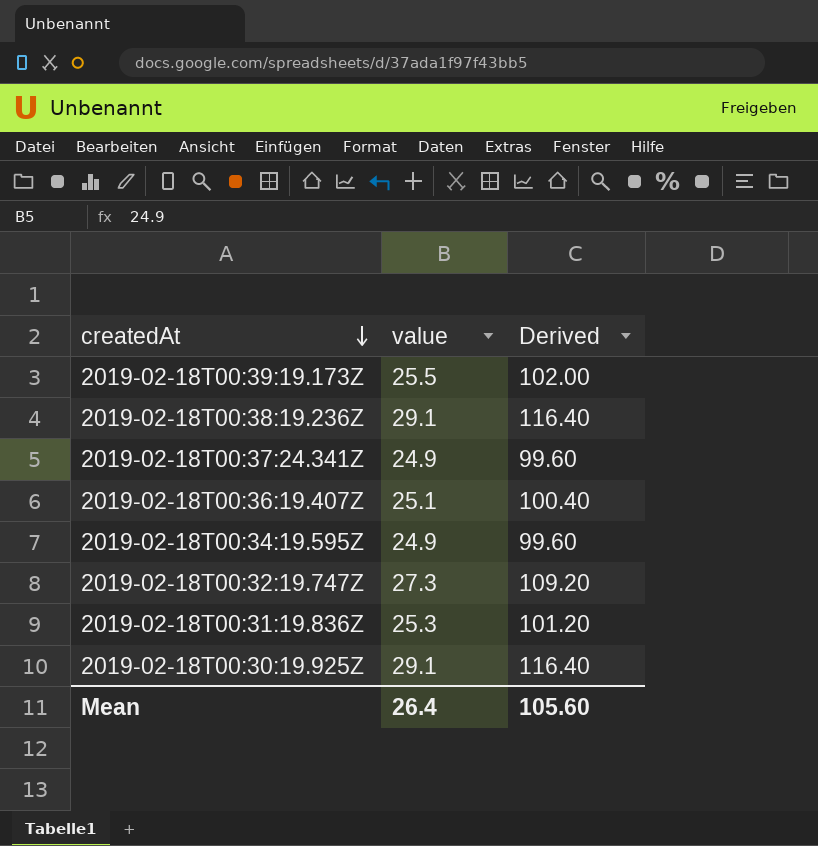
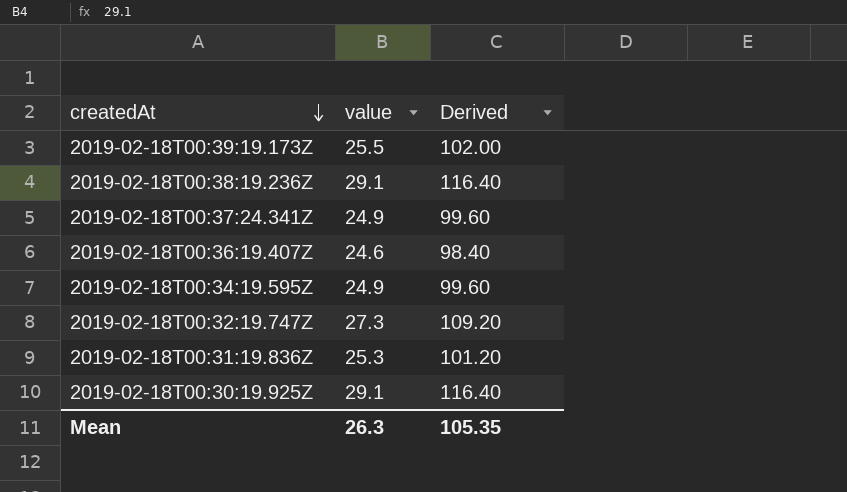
2019-02-18T00:36:19.407Z | value: 25.1 -> 24.6
2019-02-18T00:36:19.407Z | Derived: 100.40 -> 98.40
Mean | value: 26.4 -> 26.3
Mean | Derived: 105.60 -> 105.35

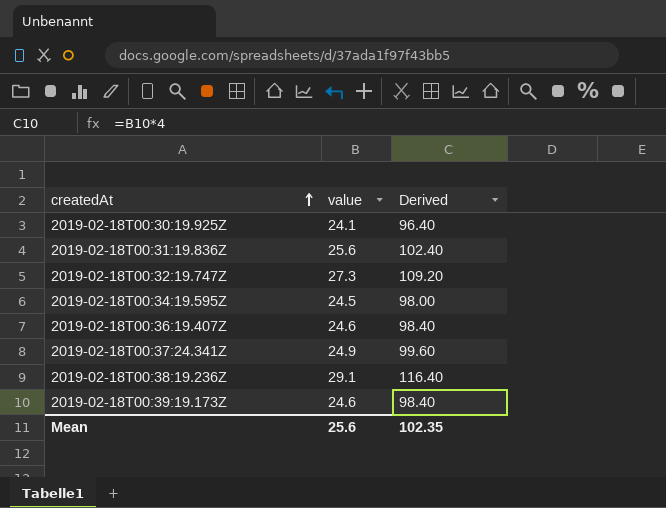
row order: createdAt descending -> createdAt ascending
2019-02-18T00:30:19.925Z | value: 29.1 -> 24.1
2019-02-18T00:30:19.925Z | Derived: 116.40 -> 96.40
2019-02-18T00:31:19.836Z | value: 25.3 -> 25.6
2019-02-18T00:31:19.836Z | Derived: 101.20 -> 102.40
2019-02-18T00:34:19.595Z | value: 24.9 -> 24.5
2019-02-18T00:34:19.595Z | Derived: 99.60 -> 98.00
2019-02-18T00:39:19.173Z | value: 25.5 -> 24.6
2019-02-18T00:39:19.173Z | Derived: 102.00 -> 98.40
Mean | value: 26.3 -> 25.6
Mean | Derived: 105.35 -> 102.35

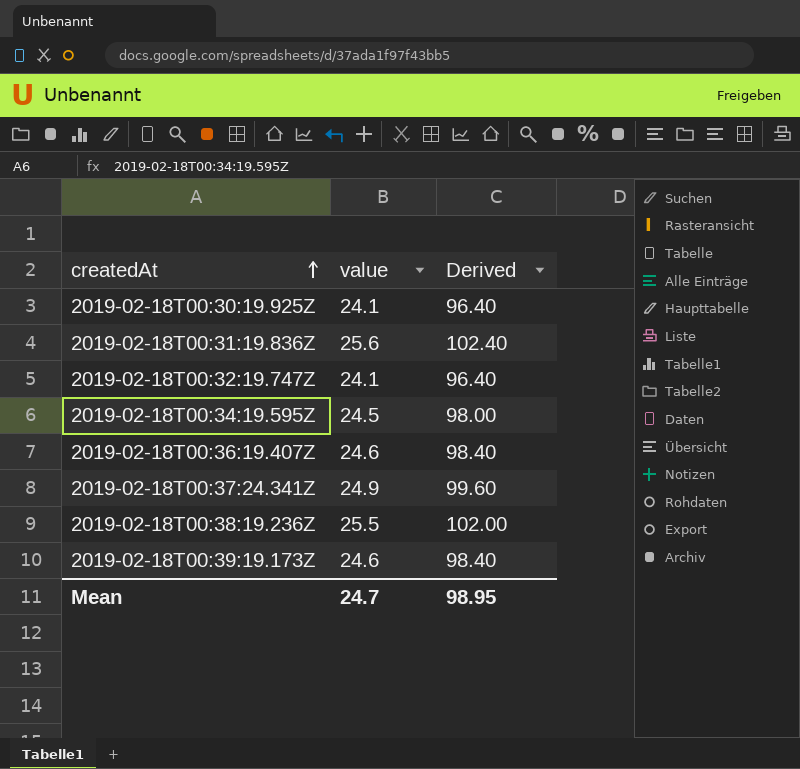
2019-02-18T00:32:19.747Z | value: 27.3 -> 24.1
2019-02-18T00:32:19.747Z | Derived: 109.20 -> 96.40
2019-02-18T00:38:19.236Z | value: 29.1 -> 25.5
2019-02-18T00:38:19.236Z | Derived: 116.40 -> 102.00
Mean | value: 25.6 -> 24.7
Mean | Derived: 102.35 -> 98.95

